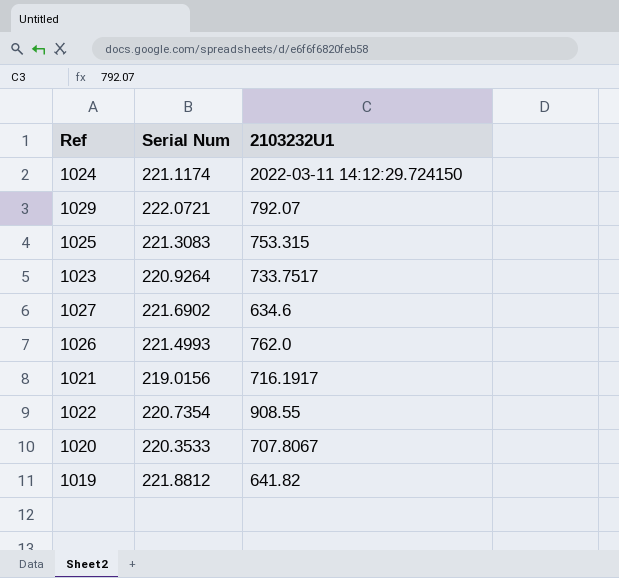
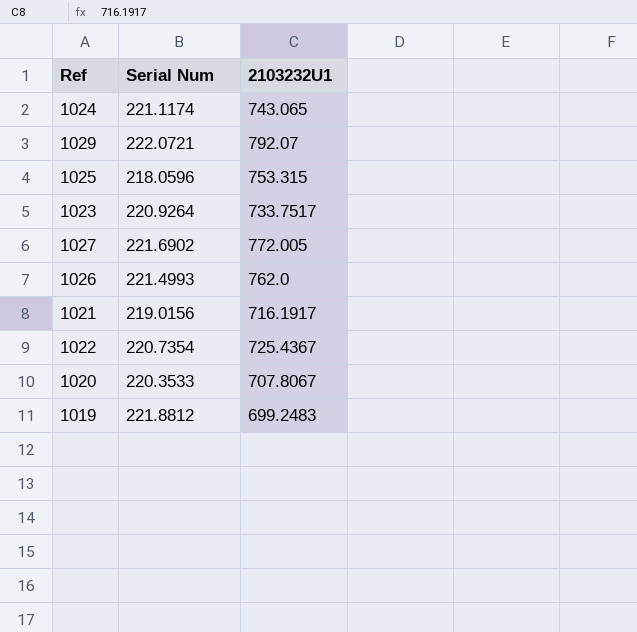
1024 | 2103232U1: 2022-03-11 14:12:29.724150 -> 743.065
1025 | Serial Num: 221.3083 -> 218.0596
1027 | 2103232U1: 634.6 -> 772.005
1022 | 2103232U1: 908.55 -> 725.4367
1019 | 2103232U1: 641.82 -> 699.2483

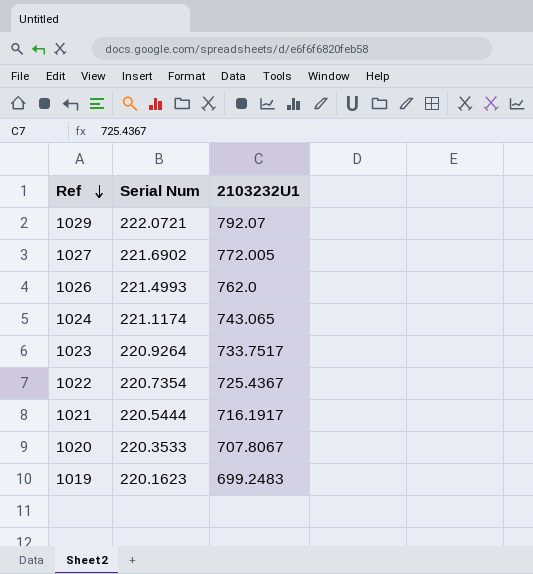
row order: none -> Ref descending
row 1025: 218.0596 | 753.315 -> none
1021 | Serial Num: 219.0156 -> 220.5444
1019 | Serial Num: 221.8812 -> 220.1623

